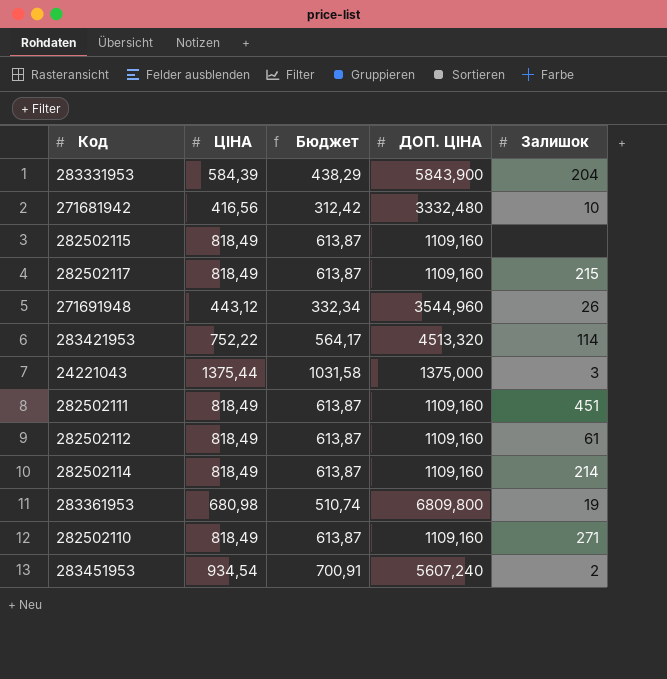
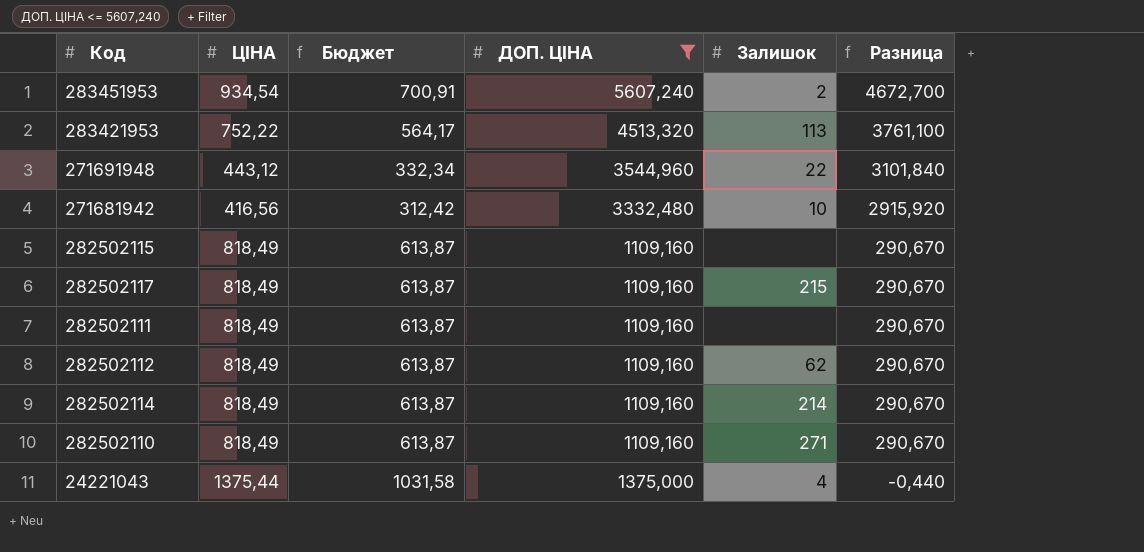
filter: none -> ДОП. ЦІНА <= 5607,240
row order: none -> Разница descending
column Разница | formula: none -> [ДОП. ЦІНА] - [ЦІНА]
283421953 | Залишок: 114 -> 113
271691948 | Залишок: 26 -> 22
282502111 | Залишок: 451 -> none
282502112 | Залишок: 61 -> 62
24221043 | Залишок: 3 -> 4

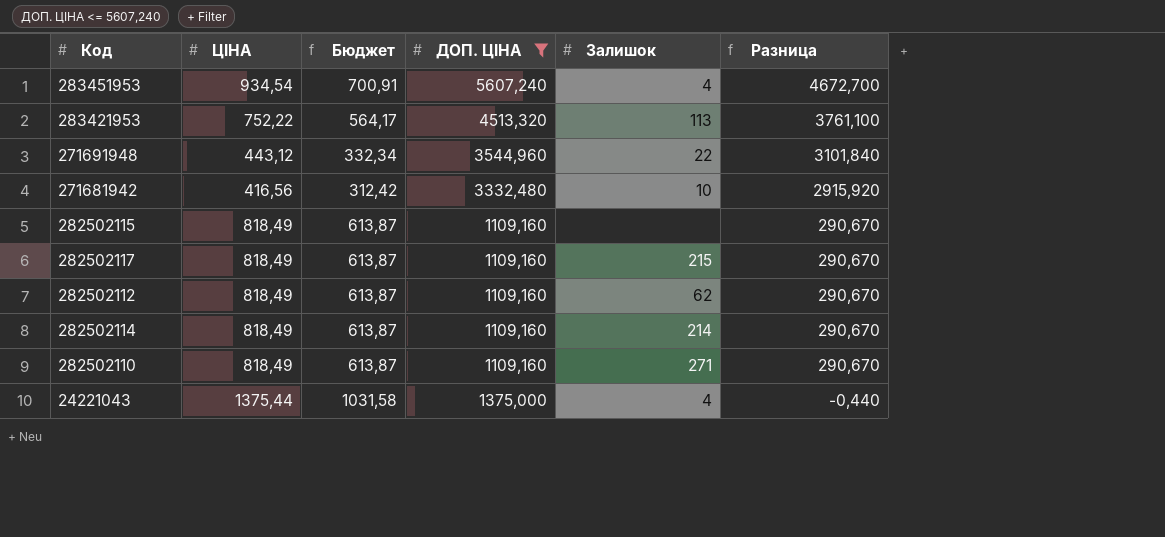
row 282502111: 818,49 | 613,87 | 1109,160 | none | 290,670 -> none
283451953 | Залишок: 2 -> 4

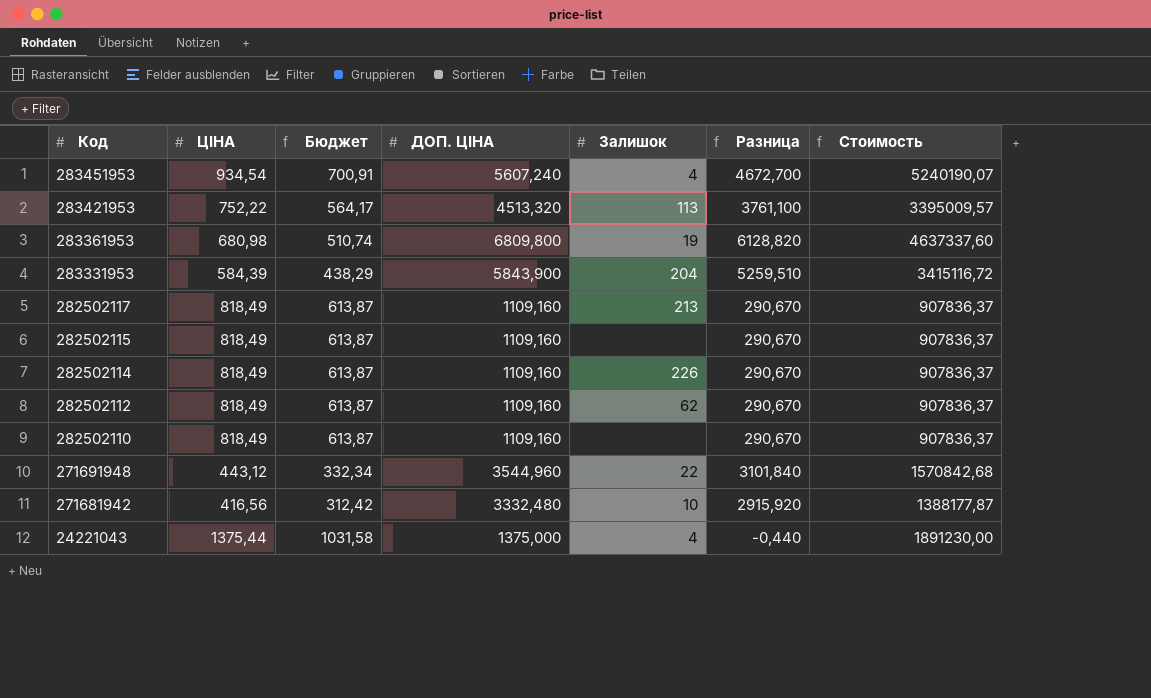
filter: ДОП. ЦІНА <= 5607,240 -> none
row order: Разница descending -> Код descending
column Стоимость | formula: none -> [ЦІНА] * [ДОП. ЦІНА]
282502117 | Залишок: 215 -> 213
282502114 | Залишок: 214 -> 226
282502110 | Залишок: 271 -> none

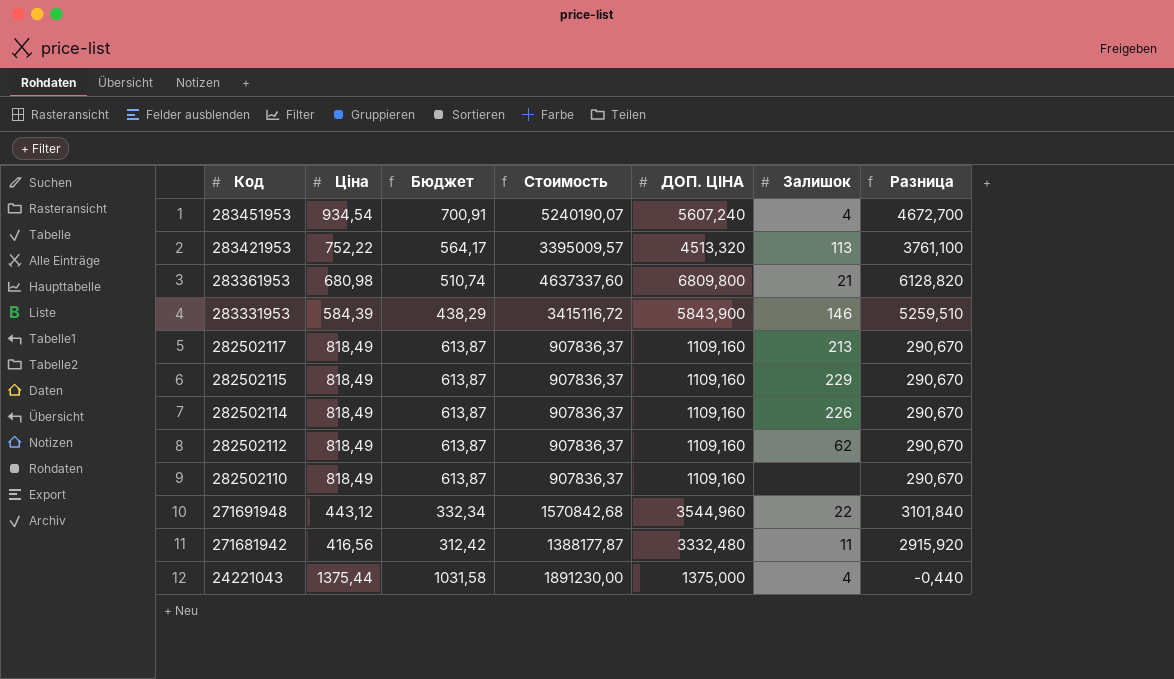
column name: ЦІНА -> Ціна
column Стоимость | position: 7 -> 4
283361953 | Залишок: 19 -> 21
283331953 | Залишок: 204 -> 146
282502115 | Залишок: none -> 229
271681942 | Залишок: 10 -> 11

